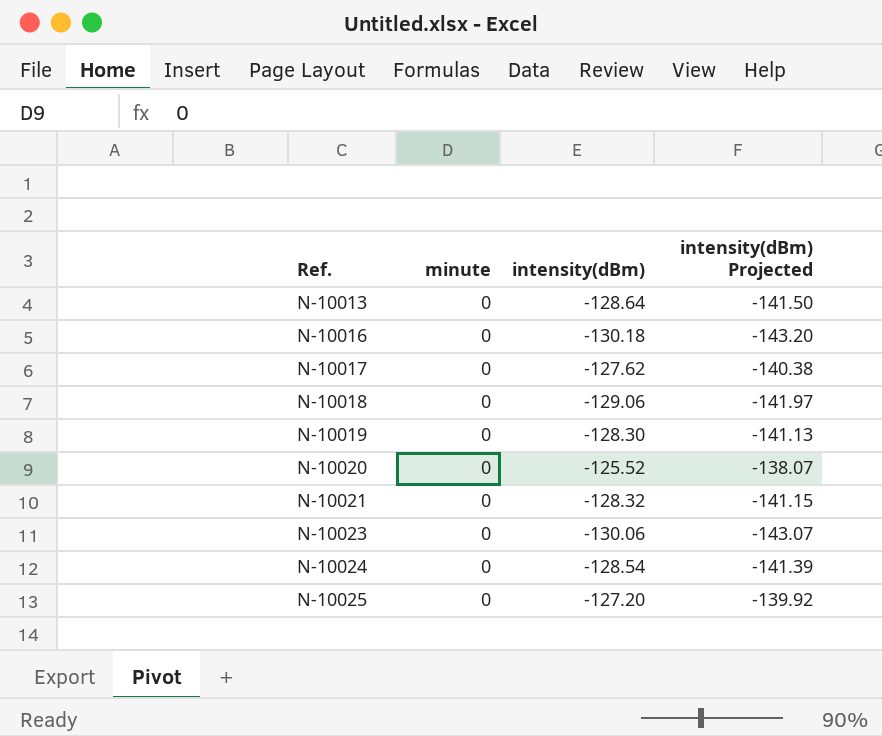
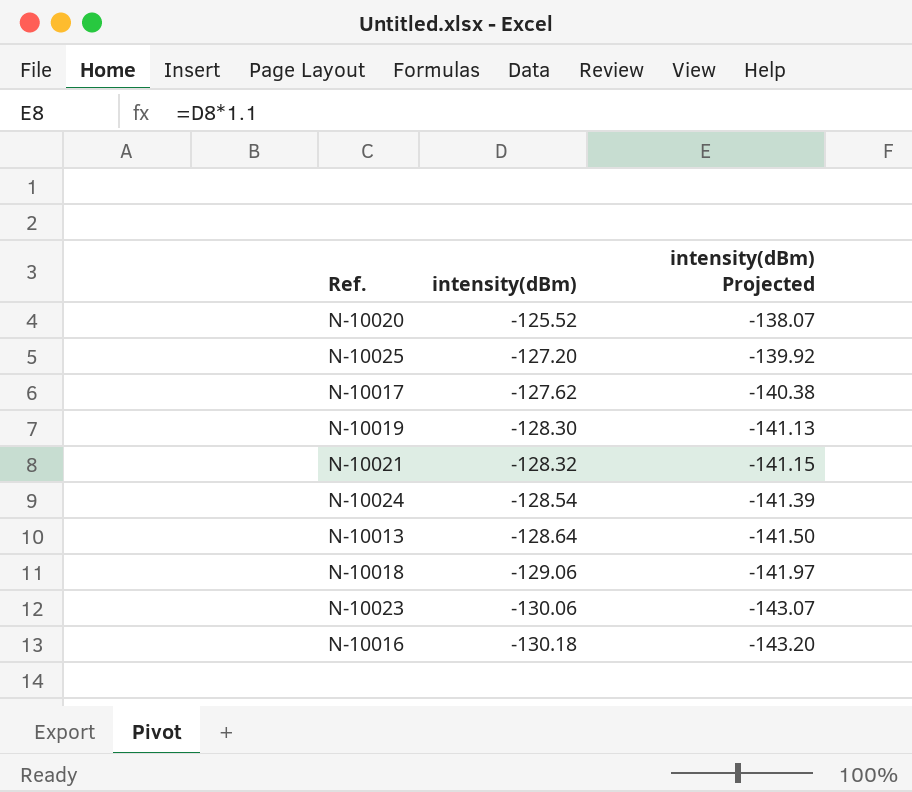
row order: Ref. ascending -> intensity(dBm) descending
column minute | position: 2 -> none

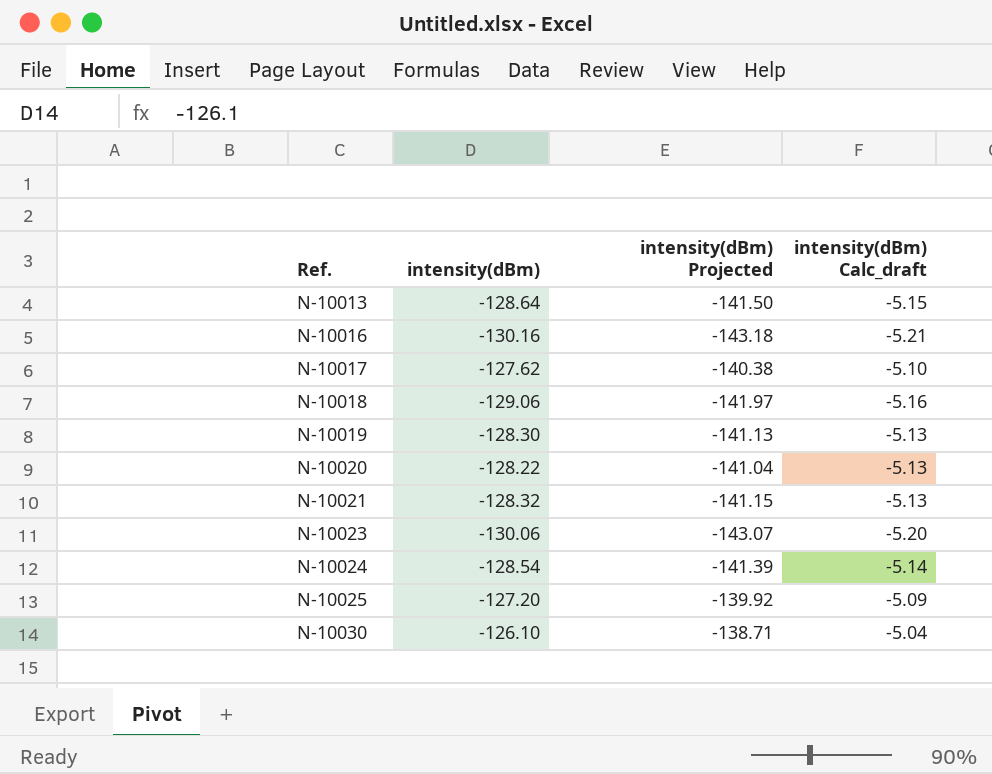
row order: intensity(dBm) descending -> Ref. ascending
column intensity(dBm) Calc_draft | formula: none -> [intensity(dBm)] * 0.04
N-10016 | intensity(dBm): -130.18 -> -130.16
N-10016 | intensity(dBm) Projected: -143.20 -> -143.18
N-10020 | intensity(dBm): -125.52 -> -128.22
N-10020 | intensity(dBm) Projected: -138.07 -> -141.04
row N-10030: none -> -126.10 | -138.71 | -5.04

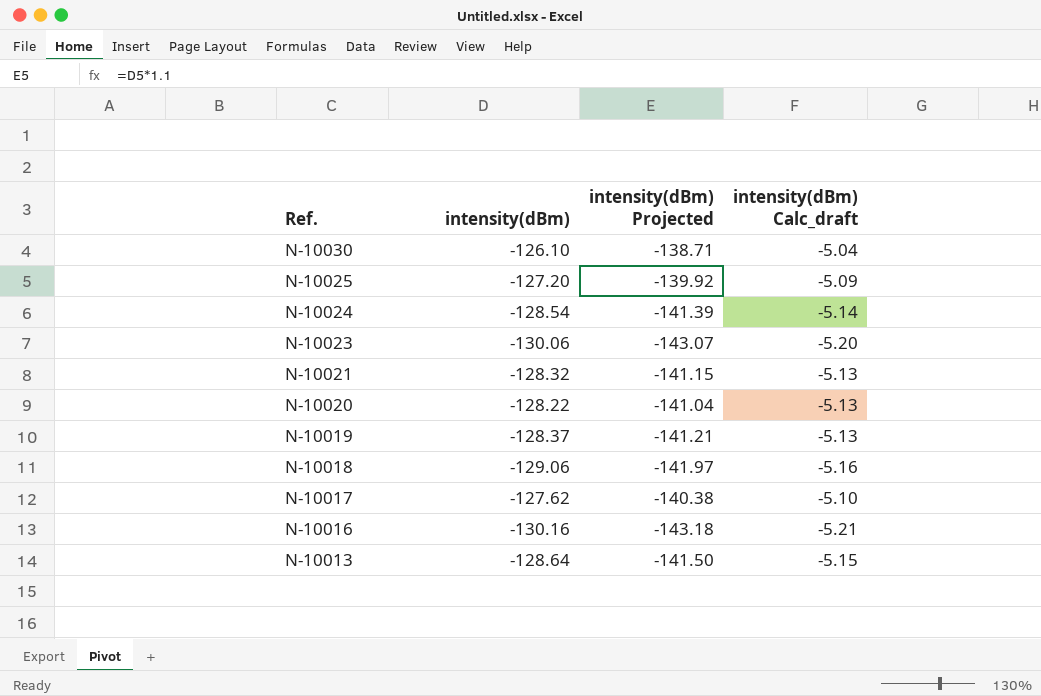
row order: Ref. ascending -> Ref. descending
N-10019 | intensity(dBm): -128.30 -> -128.37
N-10019 | intensity(dBm) Projected: -141.13 -> -141.21

